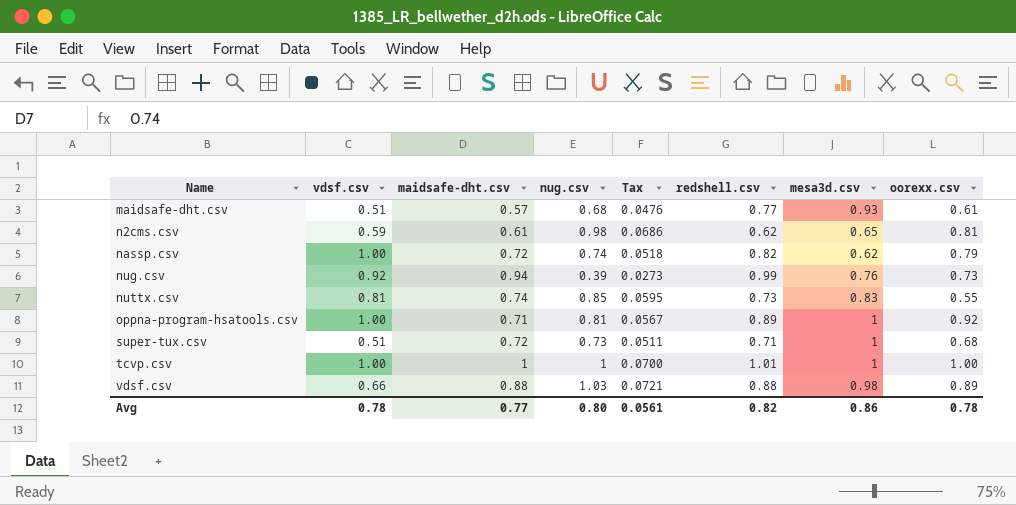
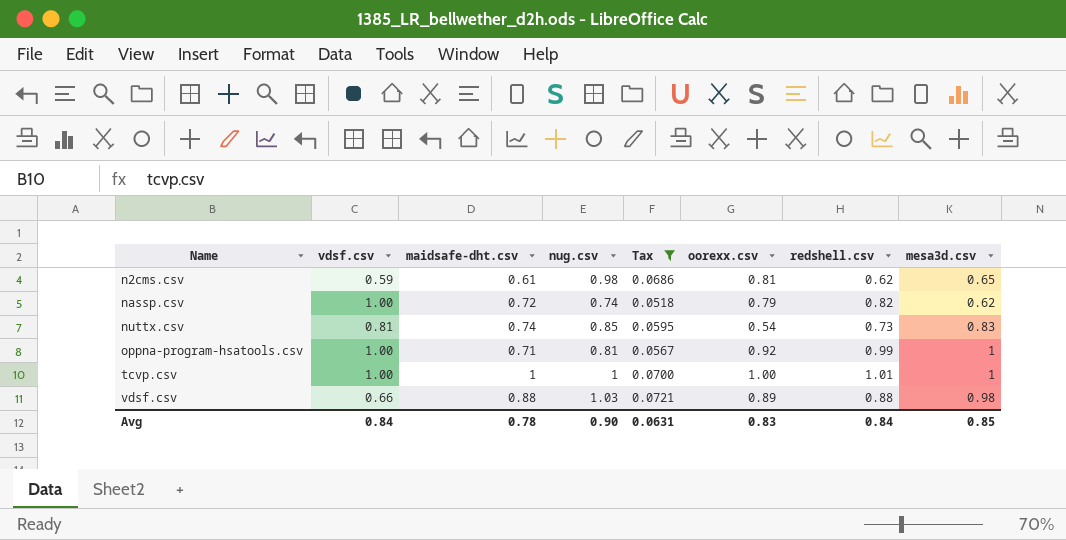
filter: none -> Tax >= 0.0518
column oorexx.csv | position: 8 -> 6
nuttx.csv | oorexx.csv: 0.55 -> 0.54
oppna-program-hsatools.csv | redshell.csv: 0.89 -> 0.99
Avg | vdsf.csv: 0.78 -> 0.84
Avg | maidsafe-dht.csv: 0.77 -> 0.78
Avg | nug.csv: 0.80 -> 0.90
Avg | Tax: 0.0561 -> 0.0631
Avg | oorexx.csv: 0.78 -> 0.83
Avg | redshell.csv: 0.82 -> 0.84
Avg | mesa3d.csv: 0.86 -> 0.85

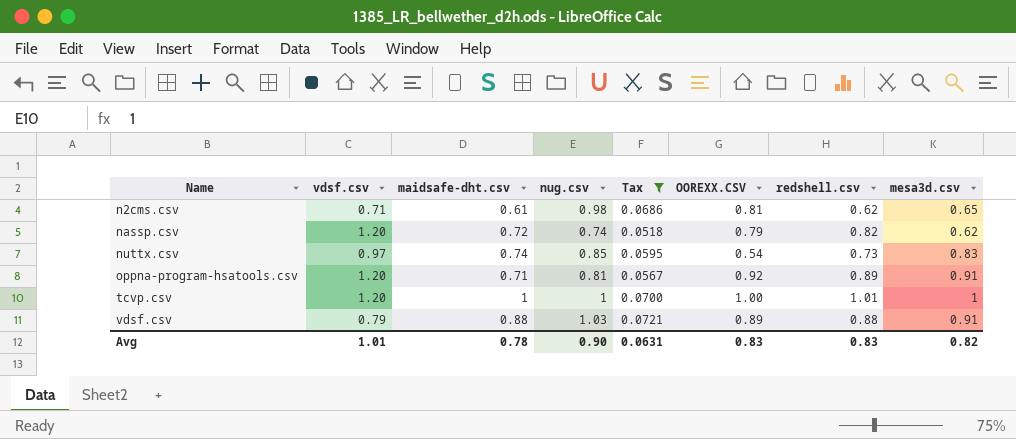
column name: oorexx.csv -> OOREXX.CSV
n2cms.csv | vdsf.csv: 0.59 -> 0.71
nassp.csv | vdsf.csv: 1.00 -> 1.20
nuttx.csv | vdsf.csv: 0.81 -> 0.97
oppna-program-hsatools.csv | vdsf.csv: 1.00 -> 1.20
oppna-program-hsatools.csv | redshell.csv: 0.99 -> 0.89
oppna-program-hsatools.csv | mesa3d.csv: 1 -> 0.91
tcvp.csv | vdsf.csv: 1.00 -> 1.20
vdsf.csv | vdsf.csv: 0.66 -> 0.79
vdsf.csv | mesa3d.csv: 0.98 -> 0.91
Avg | vdsf.csv: 0.84 -> 1.01
Avg | redshell.csv: 0.84 -> 0.83
Avg | mesa3d.csv: 0.85 -> 0.82

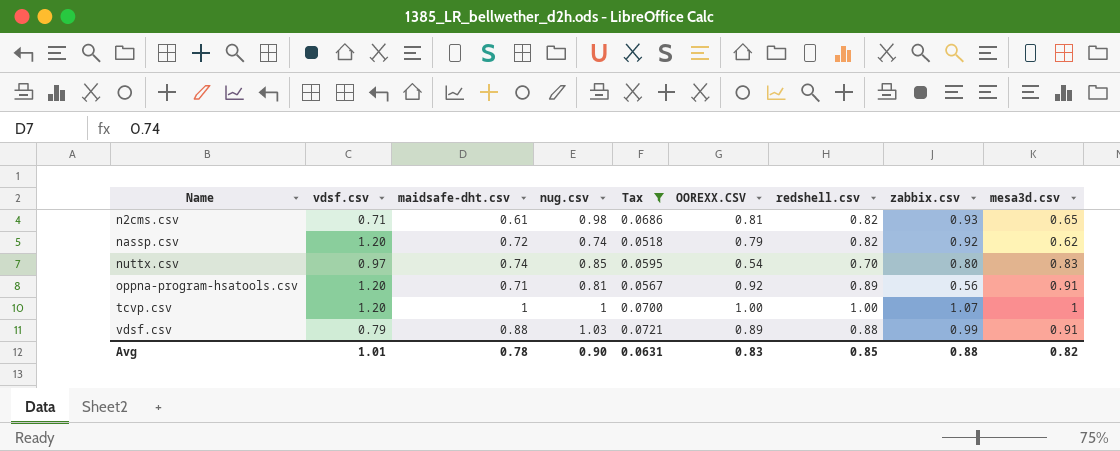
column zabbix.csv | position: none -> 8
n2cms.csv | redshell.csv: 0.62 -> 0.82
nuttx.csv | redshell.csv: 0.73 -> 0.70
tcvp.csv | redshell.csv: 1.01 -> 1.00
Avg | redshell.csv: 0.83 -> 0.85

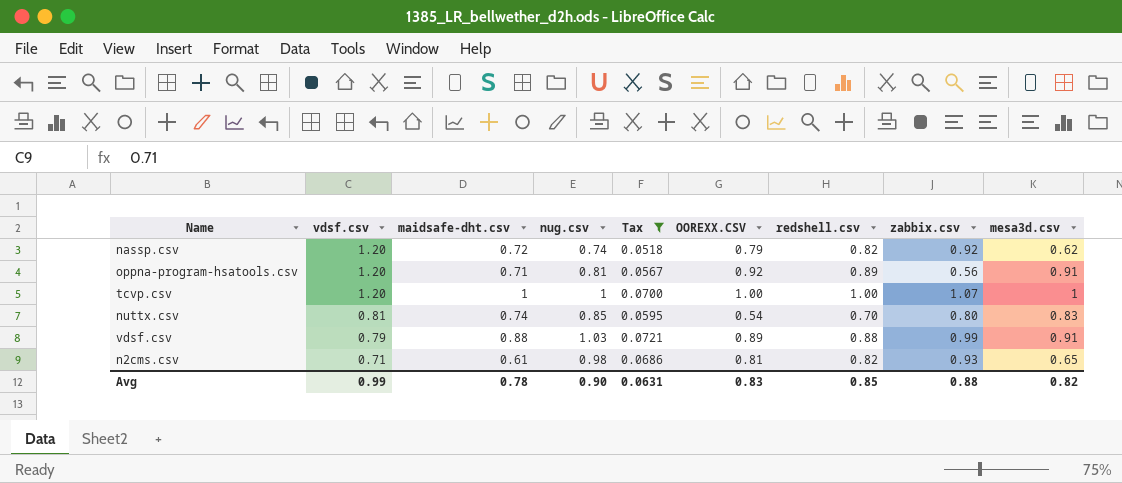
row order: Name ascending -> vdsf.csv descending
nuttx.csv | vdsf.csv: 0.97 -> 0.81
Avg | vdsf.csv: 1.01 -> 0.99

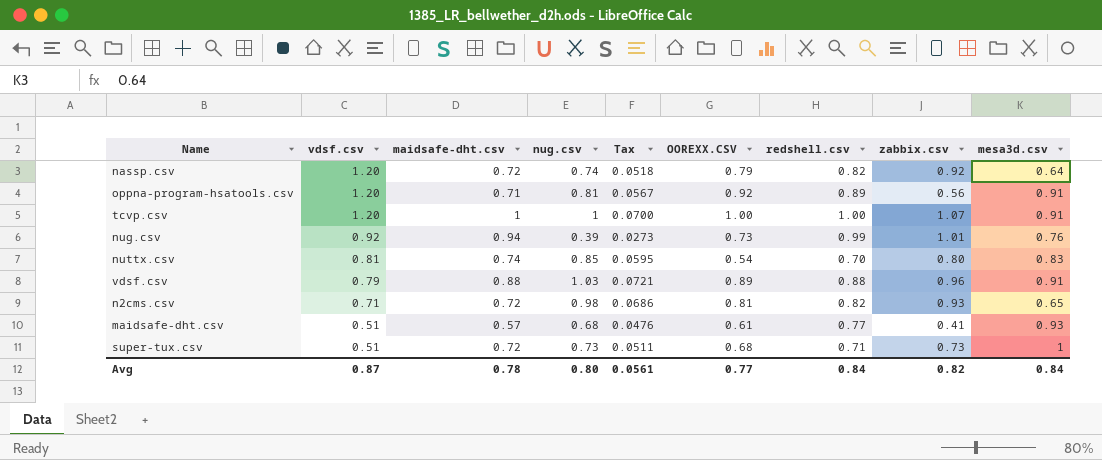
filter: Tax >= 0.0518 -> none
nassp.csv | mesa3d.csv: 0.62 -> 0.64
tcvp.csv | mesa3d.csv: 1 -> 0.91
vdsf.csv | zabbix.csv: 0.99 -> 0.96
n2cms.csv | maidsafe-dht.csv: 0.61 -> 0.72
Avg | vdsf.csv: 0.99 -> 0.87
Avg | nug.csv: 0.90 -> 0.80
Avg | Tax: 0.0631 -> 0.0561
Avg | OOREXX.CSV: 0.83 -> 0.77
Avg | redshell.csv: 0.85 -> 0.84
Avg | zabbix.csv: 0.88 -> 0.82
Avg | mesa3d.csv: 0.82 -> 0.84

